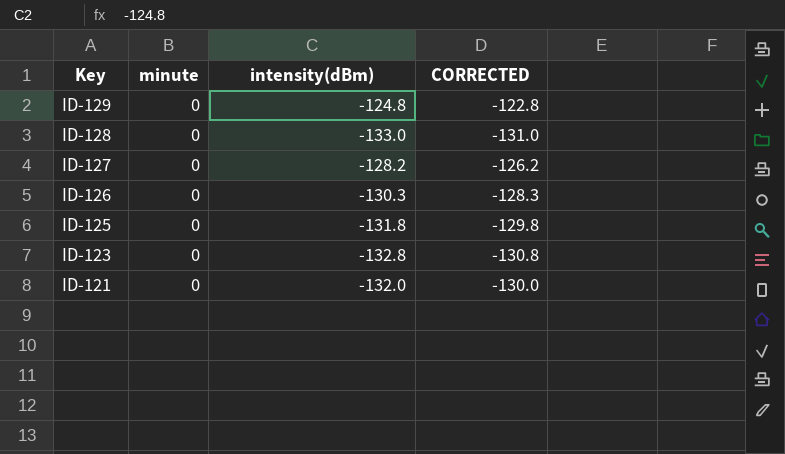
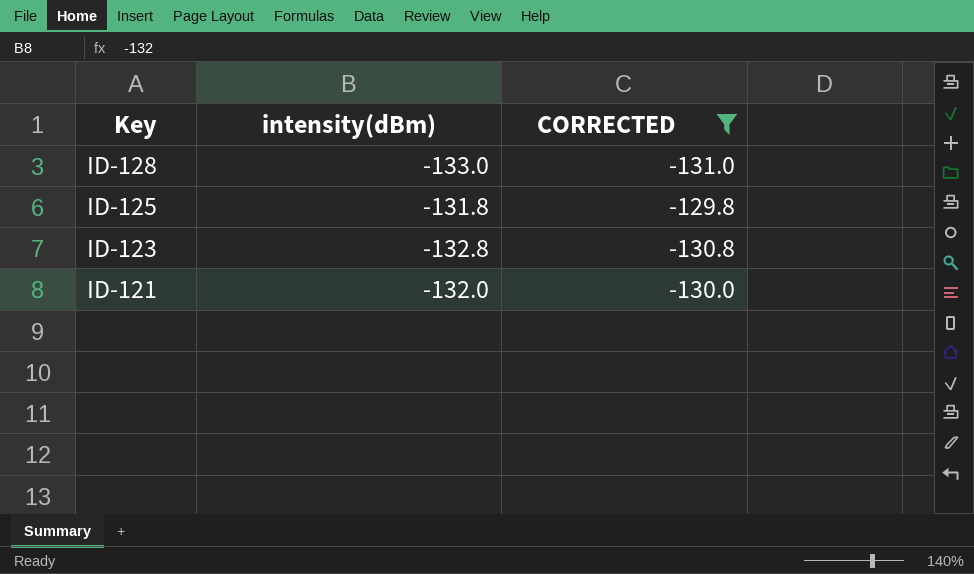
filter: none -> CORRECTED <= -129.8
column minute | position: 2 -> none

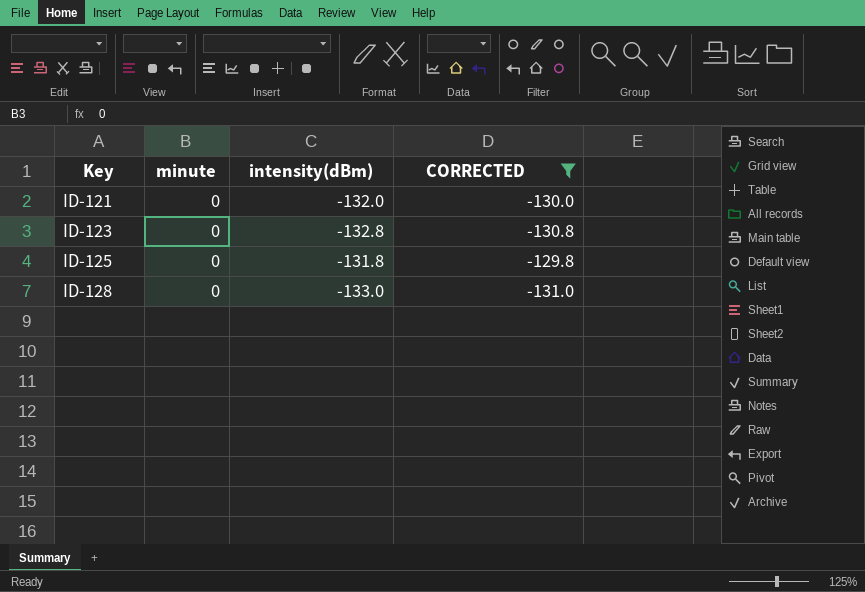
row order: Key descending -> Key ascending
column minute | position: none -> 2

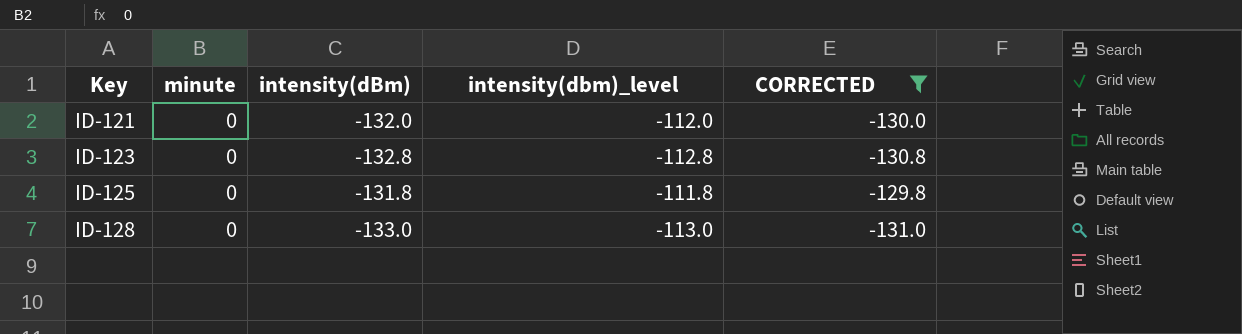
column intensity(dbm)_level | formula: none -> [intensity(dBm)] + 20

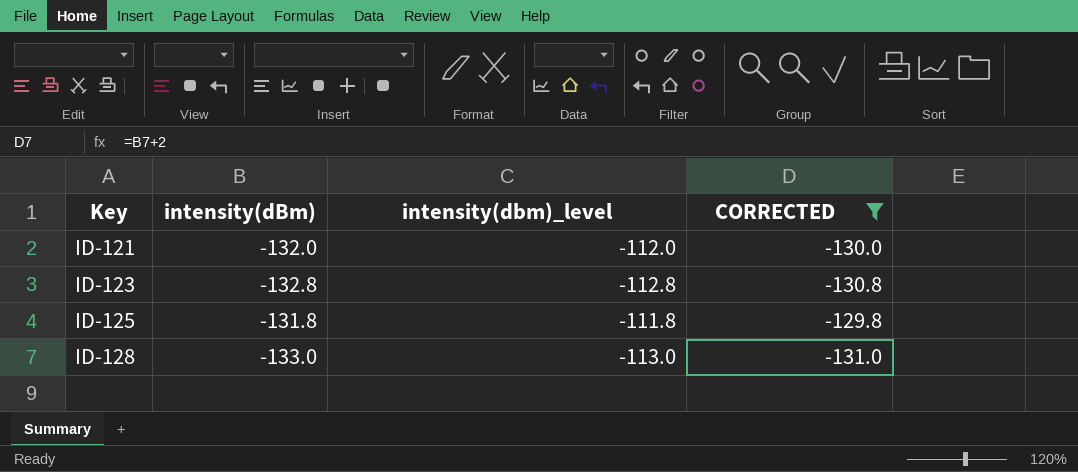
column minute | position: 2 -> none

